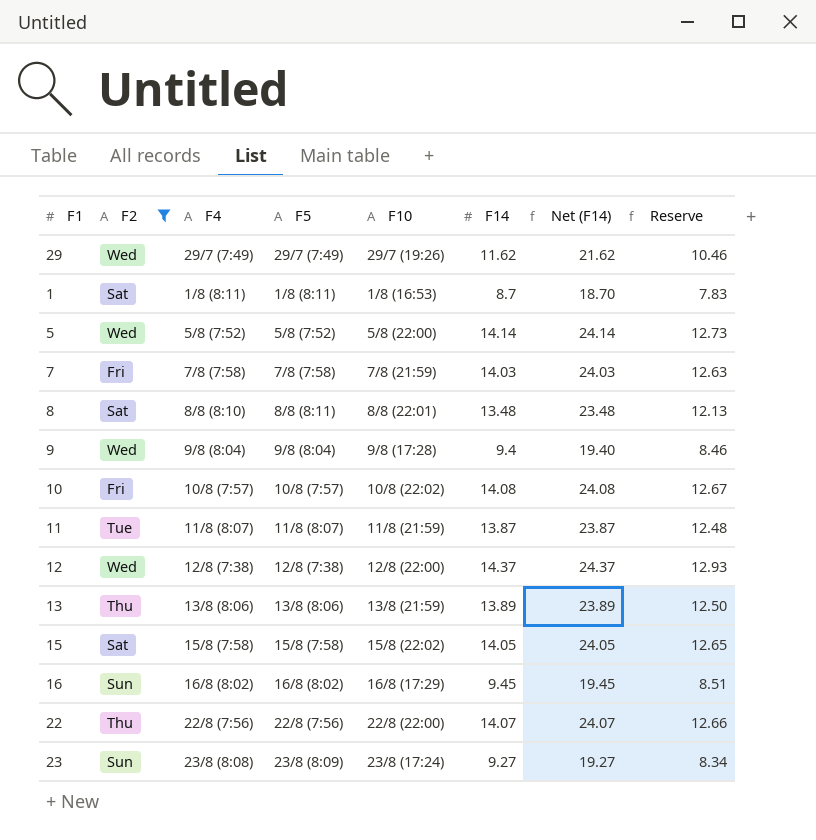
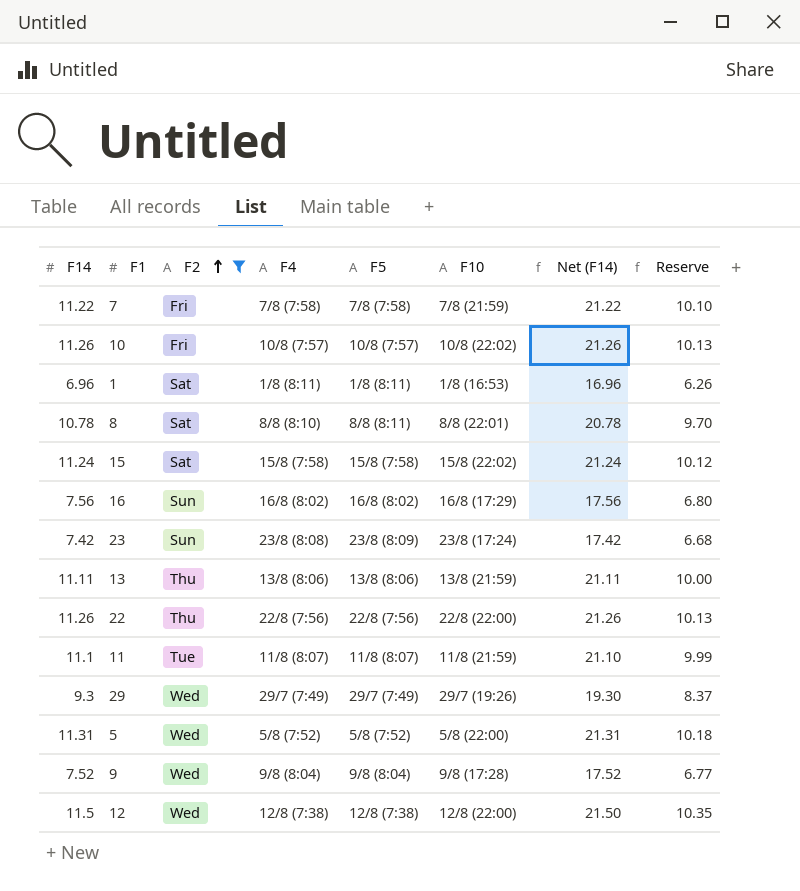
row order: none -> F2 ascending
column F14 | position: 6 -> 1
7 | F14: 14.03 -> 11.22
7 | Net (F14): 24.03 -> 21.22
7 | Reserve: 12.63 -> 10.10
10 | F14: 14.08 -> 11.26
10 | Net (F14): 24.08 -> 21.26
10 | Reserve: 12.67 -> 10.13
1 | F14: 8.7 -> 6.96
1 | Net (F14): 18.70 -> 16.96
1 | Reserve: 7.83 -> 6.26
8 | F14: 13.48 -> 10.78
8 | Net (F14): 23.48 -> 20.78
8 | Reserve: 12.13 -> 9.70
15 | F14: 14.05 -> 11.24
15 | Net (F14): 24.05 -> 21.24
15 | Reserve: 12.65 -> 10.12
16 | F14: 9.45 -> 7.56
16 | Net (F14): 19.45 -> 17.56
16 | Reserve: 8.51 -> 6.80
23 | F14: 9.27 -> 7.42
23 | Net (F14): 19.27 -> 17.42
23 | Reserve: 8.34 -> 6.68
13 | F14: 13.89 -> 11.11
13 | Net (F14): 23.89 -> 21.11
13 | Reserve: 12.50 -> 10.00
22 | F14: 14.07 -> 11.26
22 | Net (F14): 24.07 -> 21.26
22 | Reserve: 12.66 -> 10.13
11 | F14: 13.87 -> 11.1
11 | Net (F14): 23.87 -> 21.10
11 | Reserve: 12.48 -> 9.99
29 | F14: 11.62 -> 9.3
29 | Net (F14): 21.62 -> 19.30
29 | Reserve: 10.46 -> 8.37
5 | F14: 14.14 -> 11.31
5 | Net (F14): 24.14 -> 21.31
5 | Reserve: 12.73 -> 10.18
9 | F14: 9.4 -> 7.52
9 | Net (F14): 19.40 -> 17.52
9 | Reserve: 8.46 -> 6.77
12 | F14: 14.37 -> 11.5
12 | Net (F14): 24.37 -> 21.50
12 | Reserve: 12.93 -> 10.35

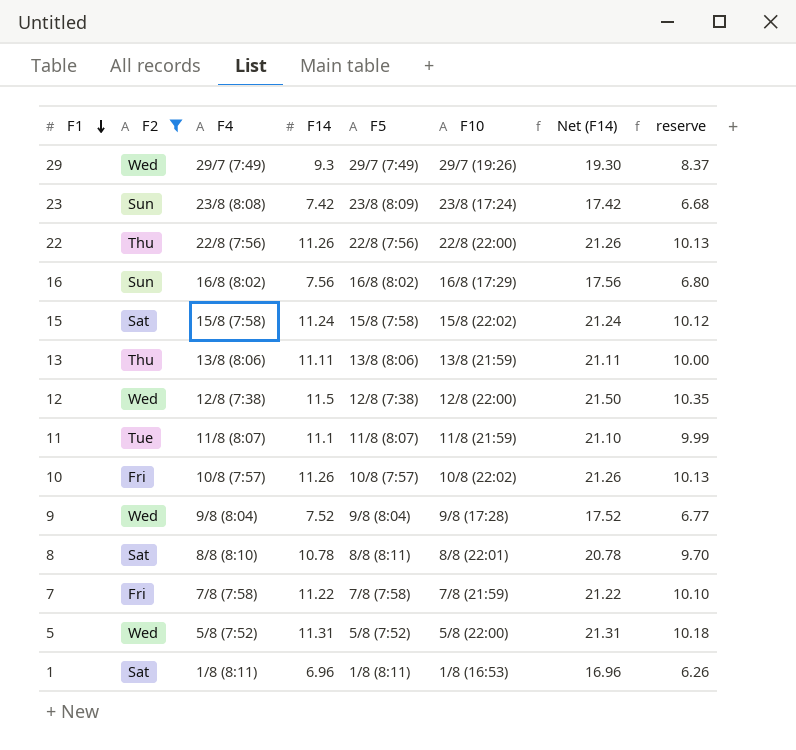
row order: F2 ascending -> F1 descending
column F14 | position: 1 -> 4
column name: Reserve -> reserve

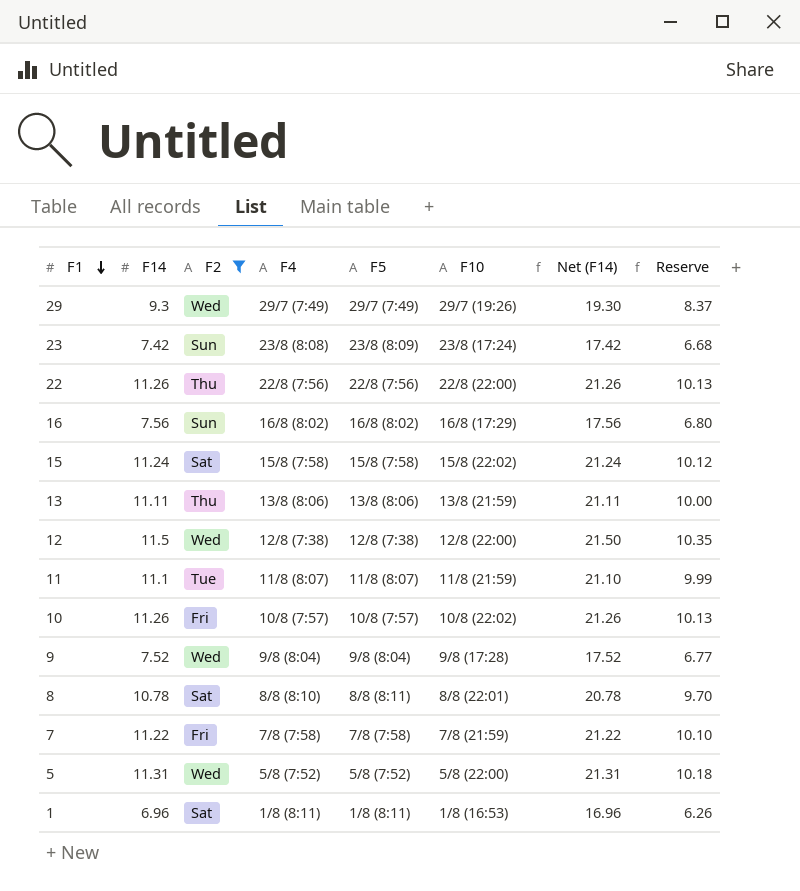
column F14 | position: 4 -> 2
column name: reserve -> Reserve

